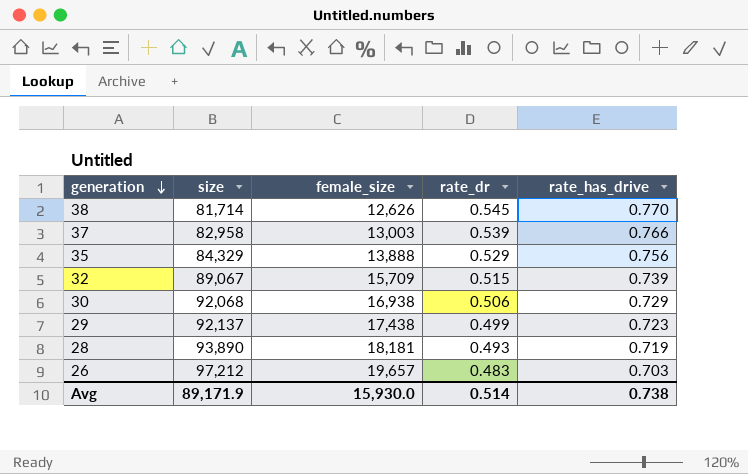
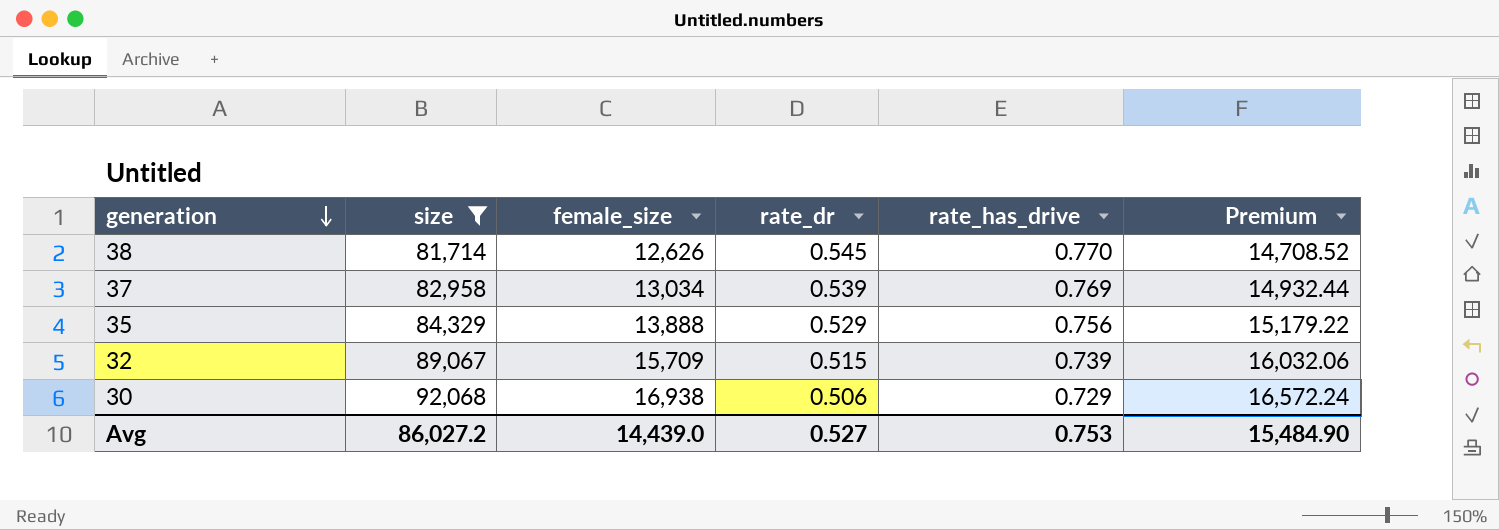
filter: none -> size <= 92,068
column Premium | formula: none -> [size] * 0.18
37 | female_size: 13,003 -> 13,034
37 | rate_has_drive: 0.766 -> 0.769
Avg | size: 89,171.9 -> 86,027.2
Avg | female_size: 15,930.0 -> 14,439.0
Avg | rate_dr: 0.514 -> 0.527
Avg | rate_has_drive: 0.738 -> 0.753

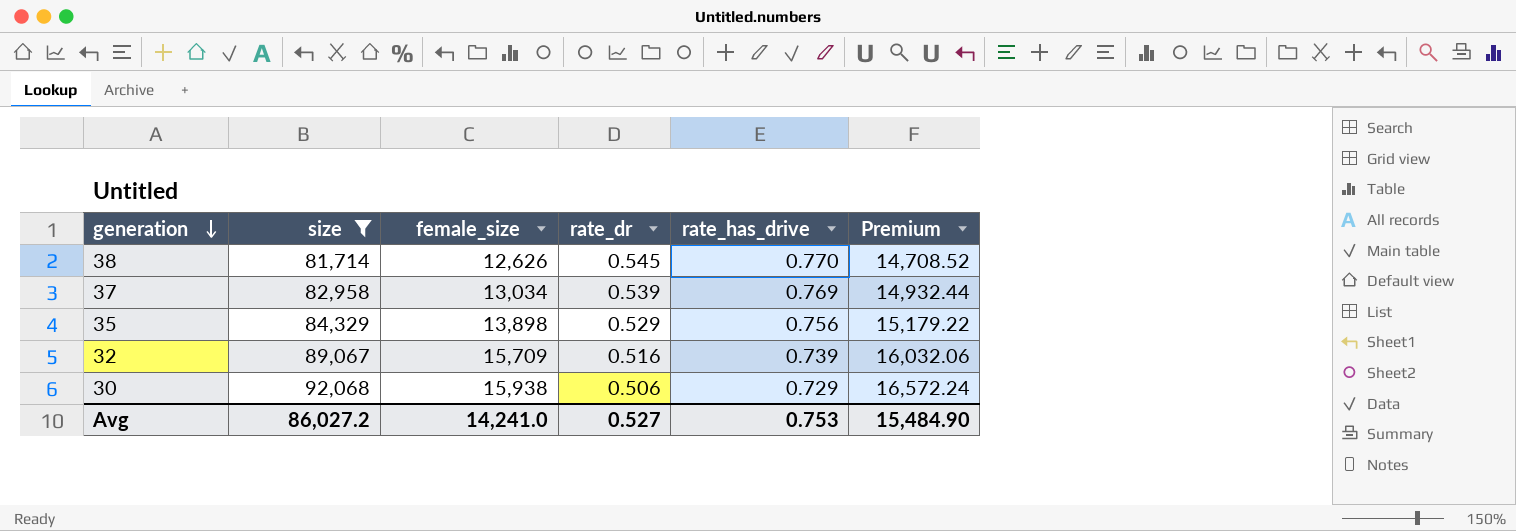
35 | female_size: 13,888 -> 13,898
32 | rate_dr: 0.515 -> 0.516
30 | female_size: 16,938 -> 15,938
Avg | female_size: 14,439.0 -> 14,241.0

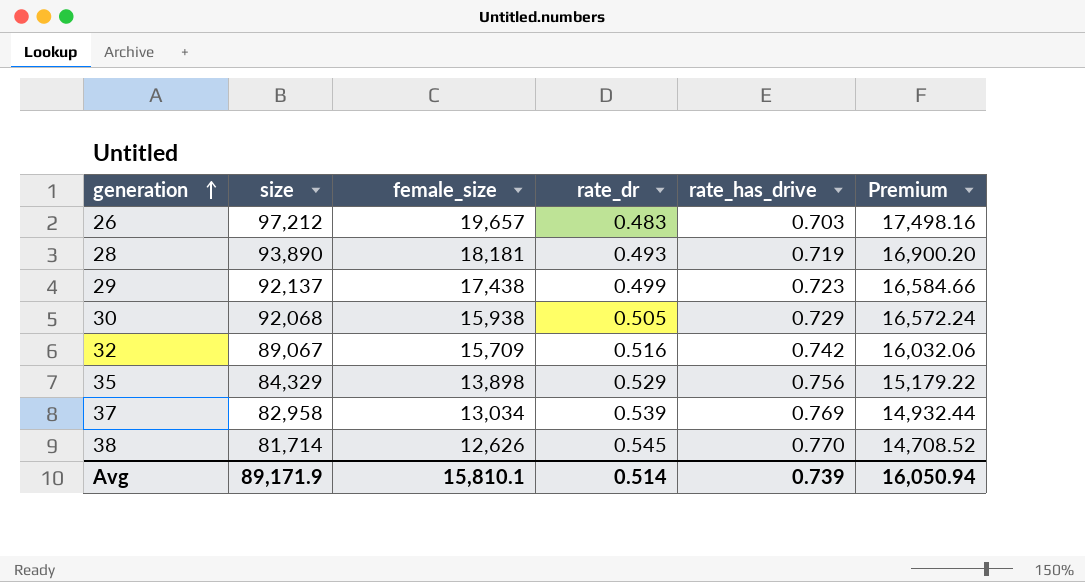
filter: size <= 92,068 -> none
row order: generation descending -> generation ascending
30 | rate_dr: 0.506 -> 0.505
32 | rate_has_drive: 0.739 -> 0.742
Avg | size: 86,027.2 -> 89,171.9
Avg | female_size: 14,241.0 -> 15,810.1
Avg | rate_dr: 0.527 -> 0.514
Avg | rate_has_drive: 0.753 -> 0.739
Avg | Premium: 15,484.90 -> 16,050.94

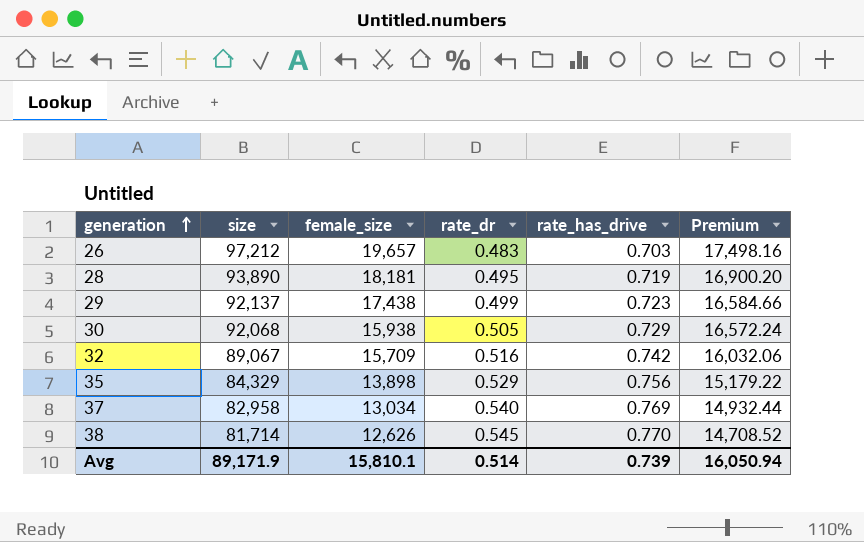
28 | rate_dr: 0.493 -> 0.495
37 | rate_dr: 0.539 -> 0.540

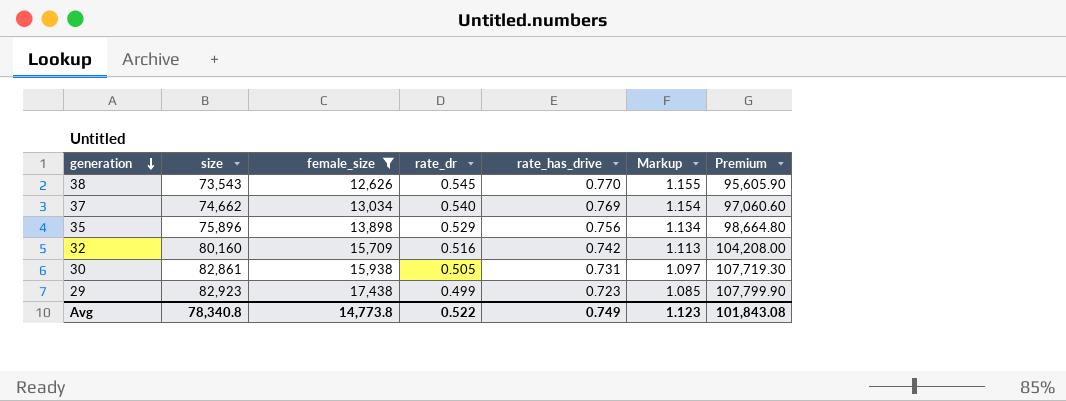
filter: none -> female_size <= 17,438
row order: generation ascending -> generation descending
column Markup | formula: none -> [rate_has_drive] * 1.5
column Premium | formula: [size] * 0.18 -> [size] * 1.3
38 | size: 81,714 -> 73,543
37 | size: 82,958 -> 74,662
35 | size: 84,329 -> 75,896
32 | size: 89,067 -> 80,160
30 | size: 92,068 -> 82,861
30 | rate_has_drive: 0.729 -> 0.731
29 | size: 92,137 -> 82,923
Avg | size: 89,171.9 -> 78,340.8
Avg | female_size: 15,810.1 -> 14,773.8
Avg | rate_dr: 0.514 -> 0.522
Avg | rate_has_drive: 0.739 -> 0.749
Avg | Premium: 16,050.94 -> 101,843.08

